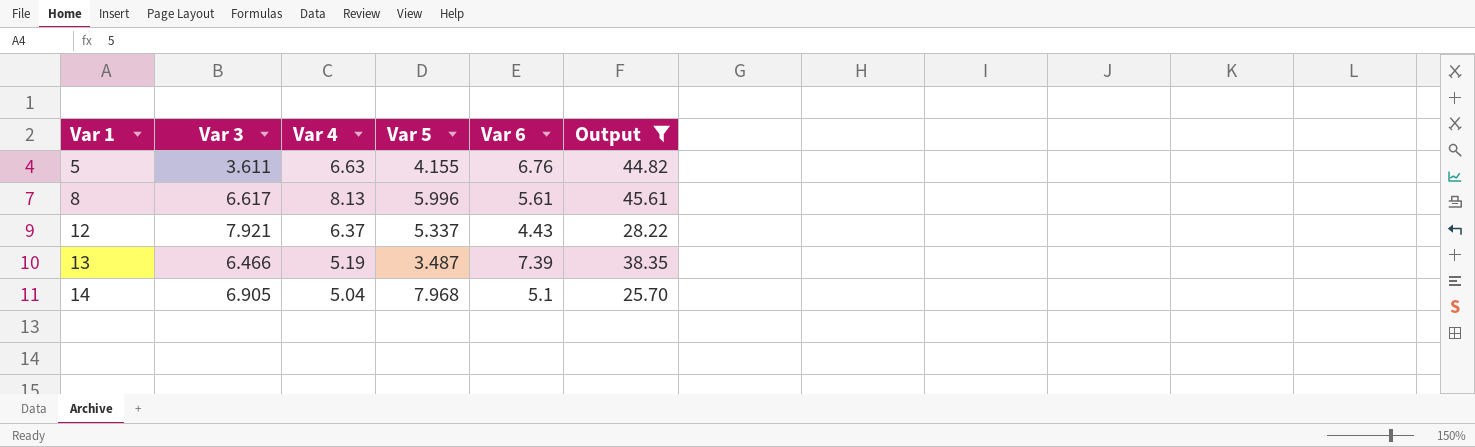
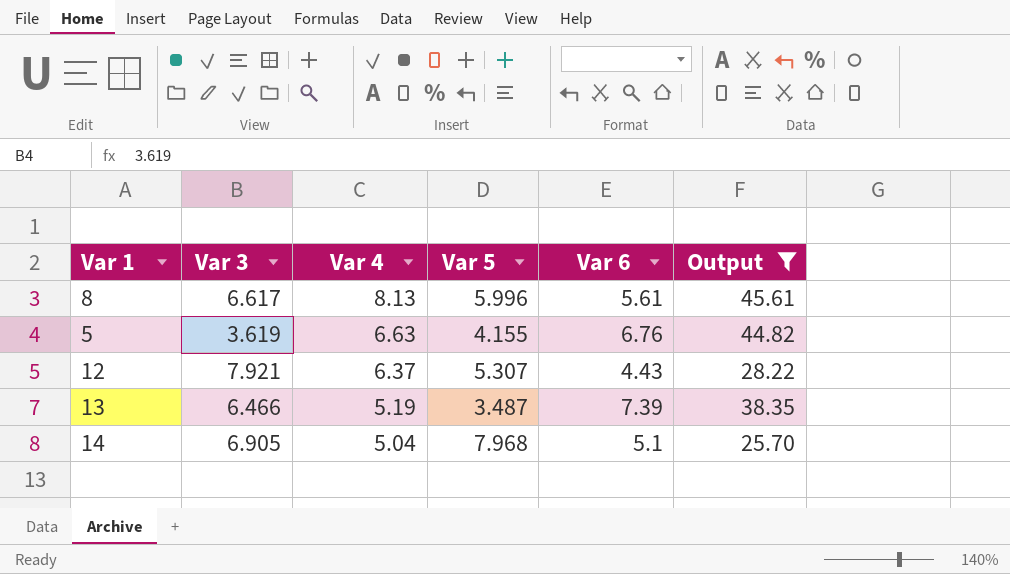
row order: Var 1 ascending -> Var 4 descending
5 | Var 3: 3.611 -> 3.619
12 | Var 5: 5.337 -> 5.307

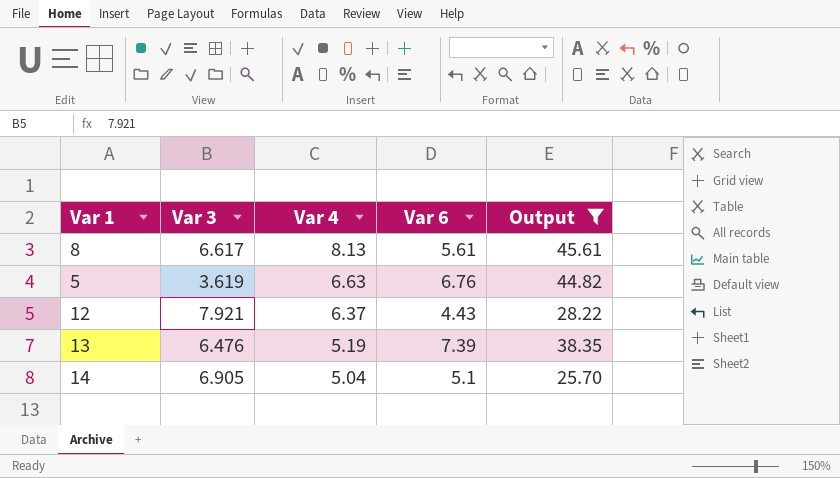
column Var 5 | position: 4 -> none
13 | Var 3: 6.466 -> 6.476

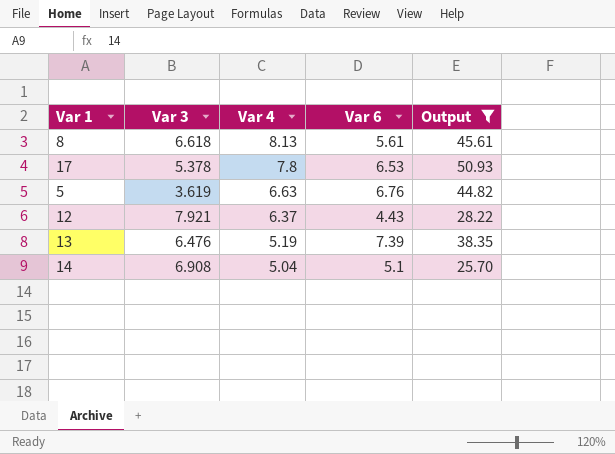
8 | Var 3: 6.617 -> 6.618
row 17: none -> 5.378 | 7.8 | 6.53 | 50.93
14 | Var 3: 6.905 -> 6.908

